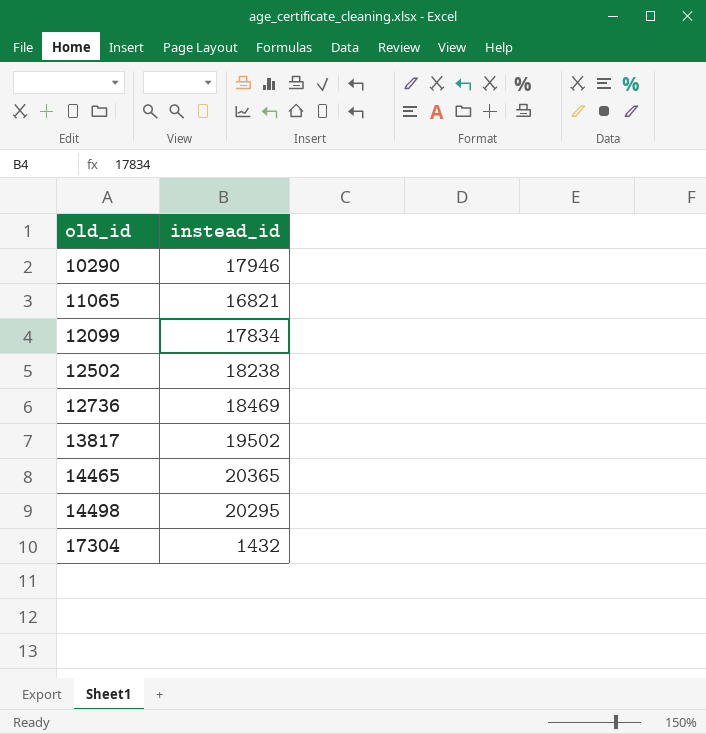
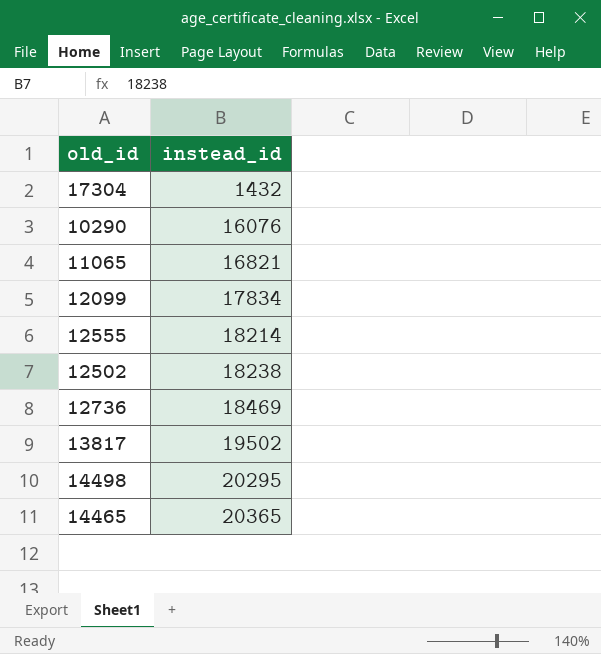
row order: old_id ascending -> instead_id ascending
10290 | instead_id: 17946 -> 16076
row 12555: none -> 18214

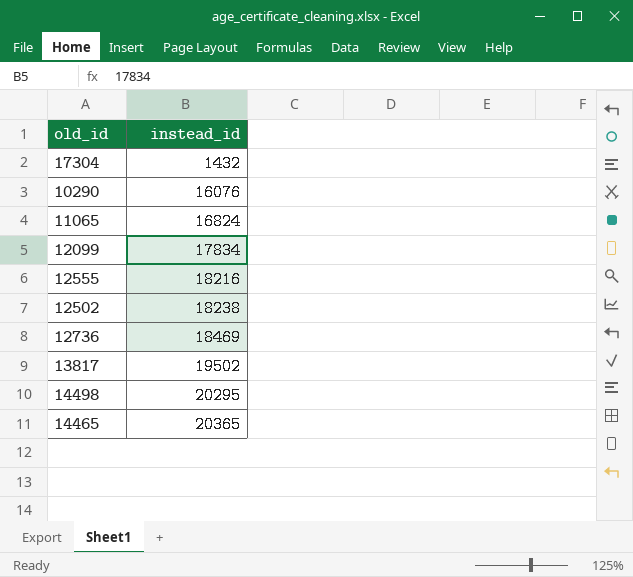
11065 | instead_id: 16821 -> 16824
12555 | instead_id: 18214 -> 18216

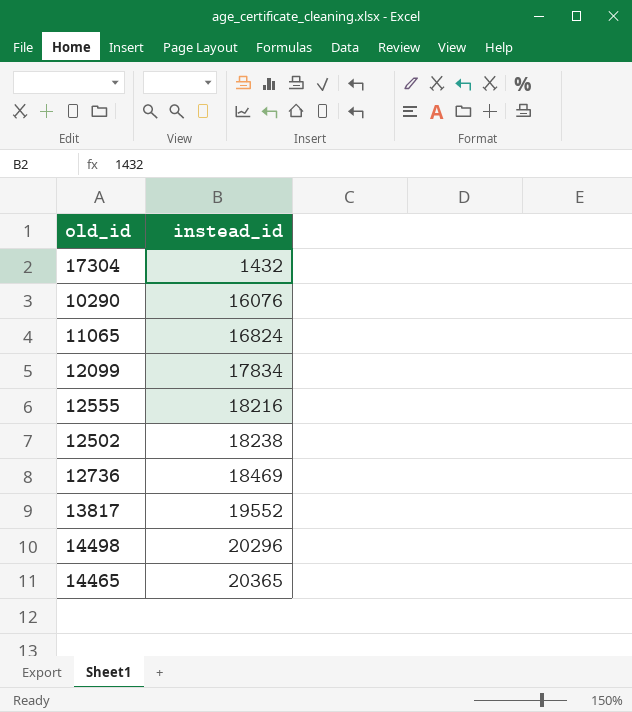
13817 | instead_id: 19502 -> 19552
14498 | instead_id: 20295 -> 20296

